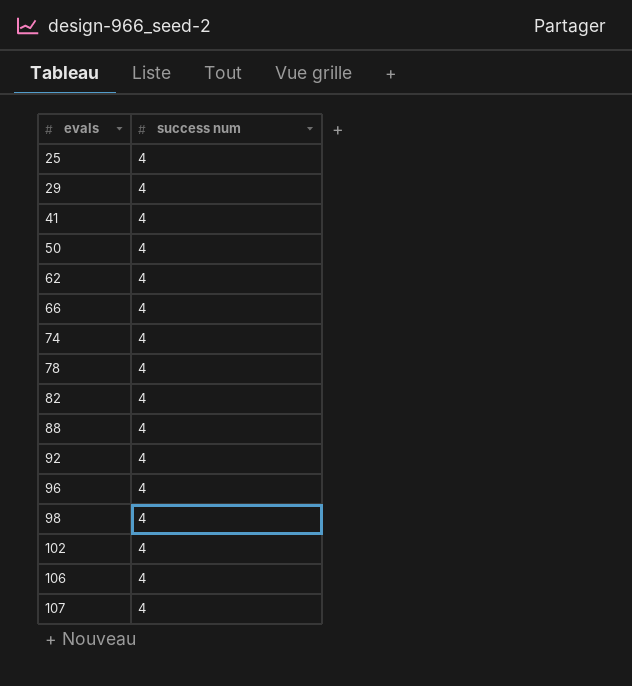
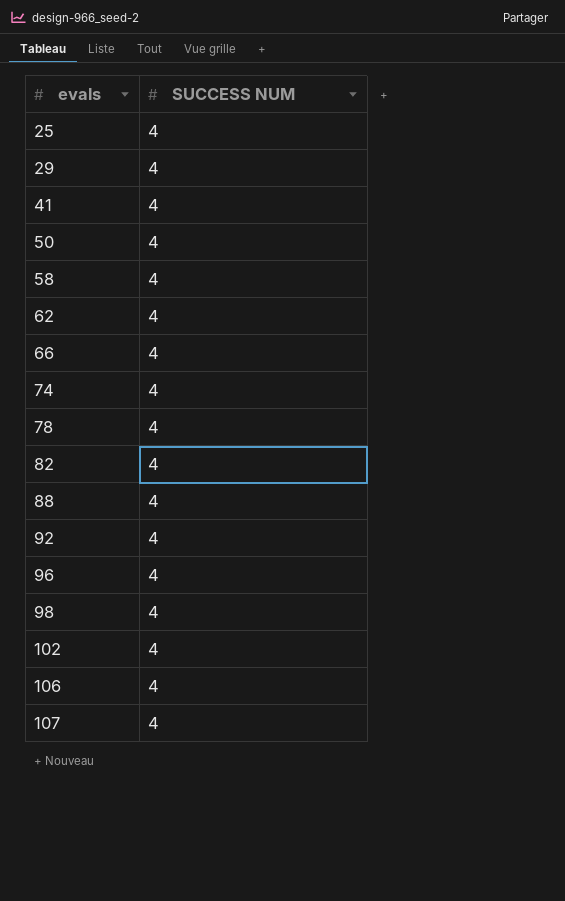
column name: success num -> SUCCESS NUM
row 58: none -> 4

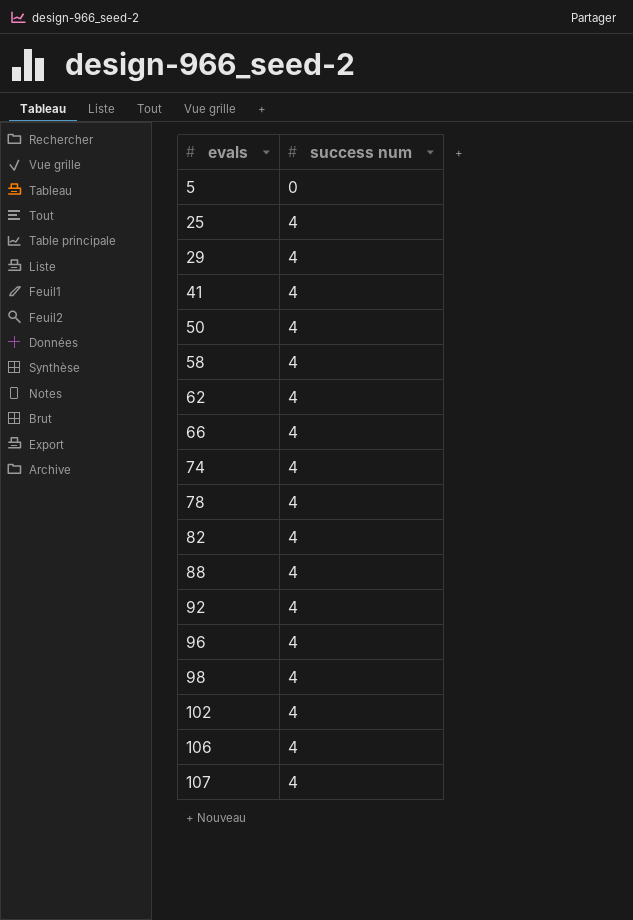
column name: SUCCESS NUM -> success num
row 5: none -> 0

